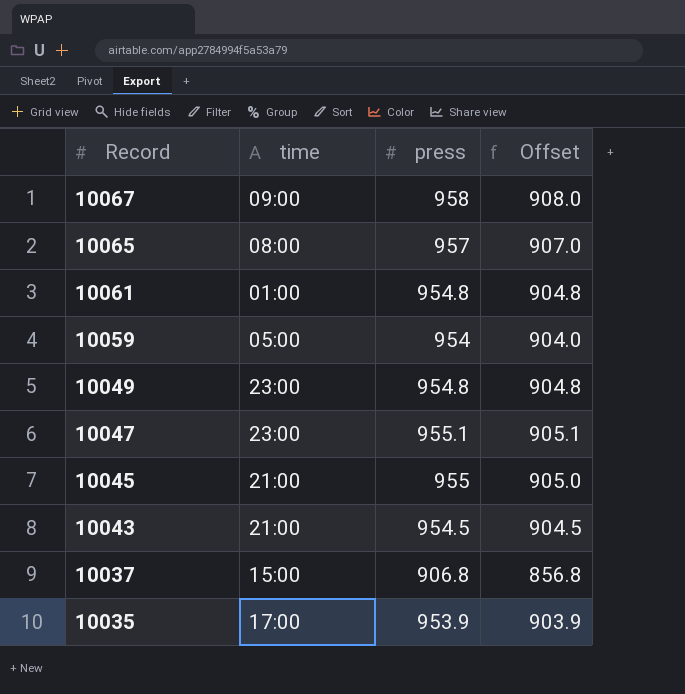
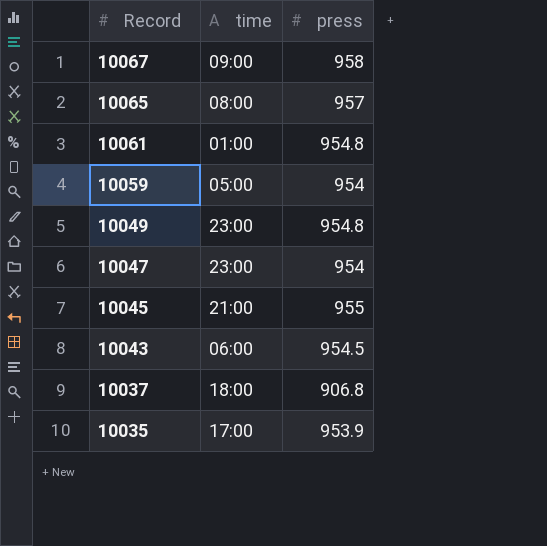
column Offset | formula: [press] - 50 -> none
10047 | press: 955.1 -> 954
10043 | time: 21:00 -> 06:00
10037 | time: 15:00 -> 18:00

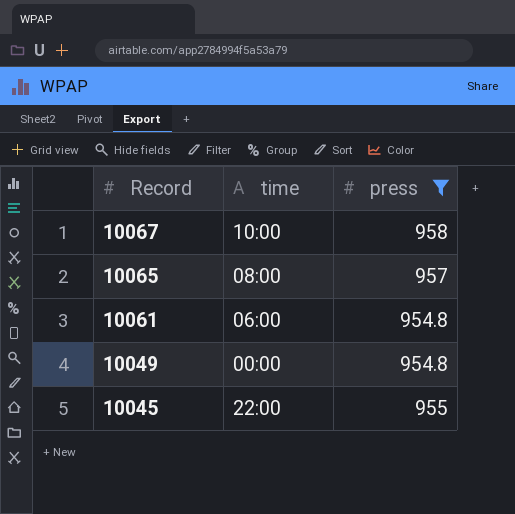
filter: none -> press >= 954.8
10067 | time: 09:00 -> 10:00
10061 | time: 01:00 -> 06:00
10049 | time: 23:00 -> 00:00
10045 | time: 21:00 -> 22:00

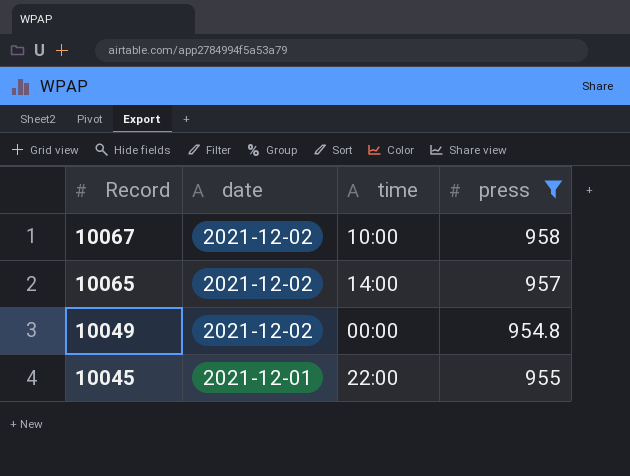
column date | position: none -> 2
row 10061: 06:00 | 954.8 -> none
10065 | time: 08:00 -> 14:00

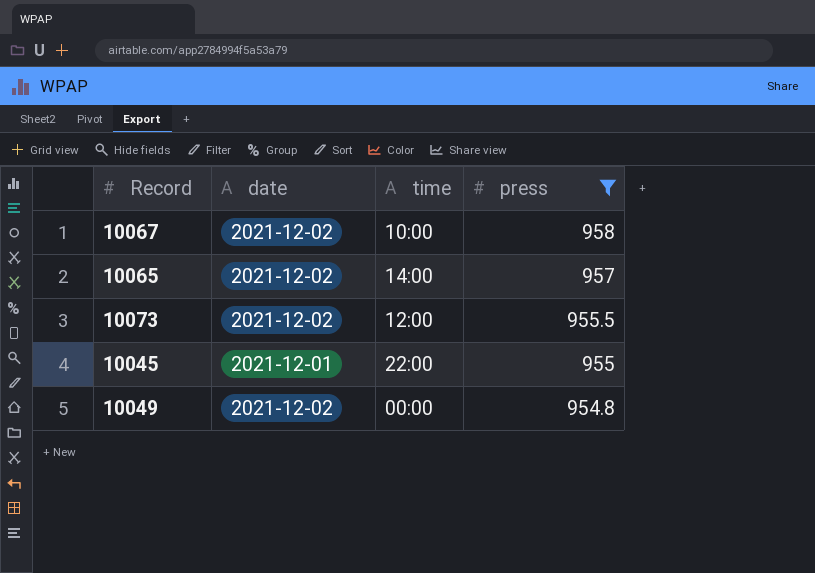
row order: Record descending -> press descending
row 10073: none -> 2021-12-02 | 12:00 | 955.5

